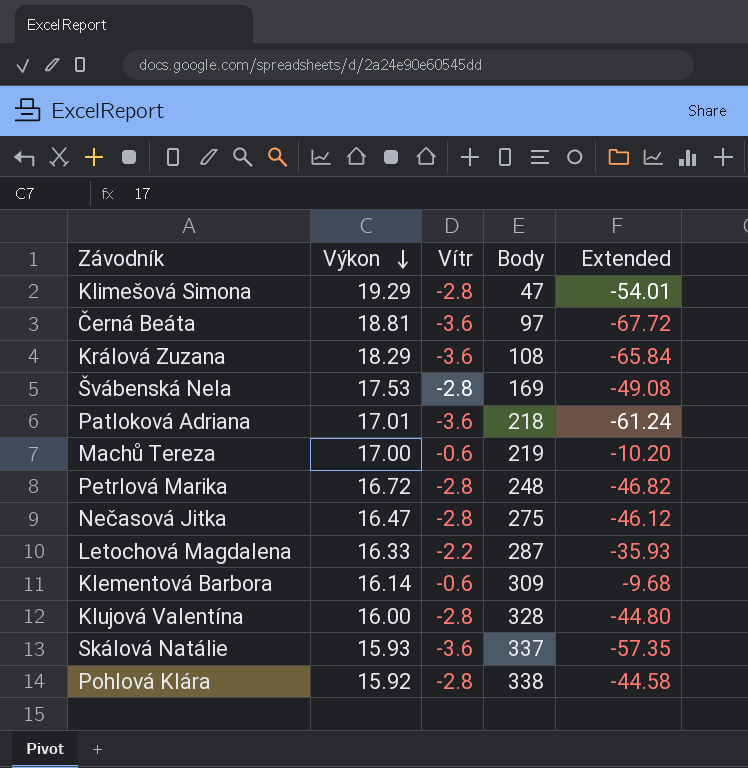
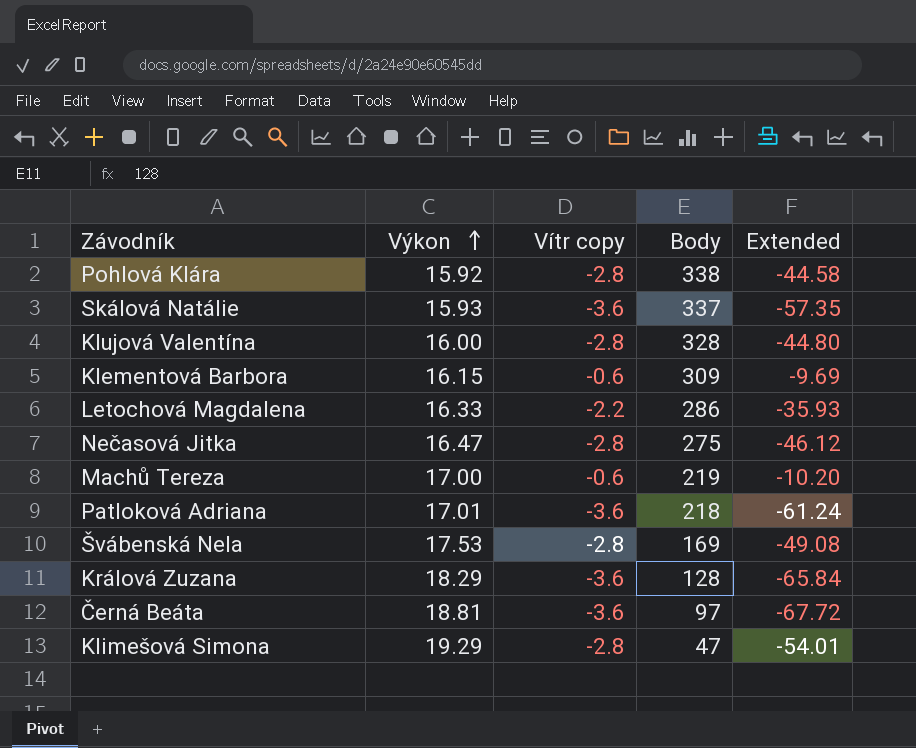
row order: Výkon descending -> Výkon ascending
column name: Vítr -> Vítr copy
row Petrlová Marika: 16.72 | -2.8 | 248 | -46.82 -> none
Klementová Barbora | Výkon: 16.14 -> 16.15
Klementová Barbora | Extended: -9.68 -> -9.69
Letochová Magdalena | Body: 287 -> 286
Králová Zuzana | Body: 108 -> 128

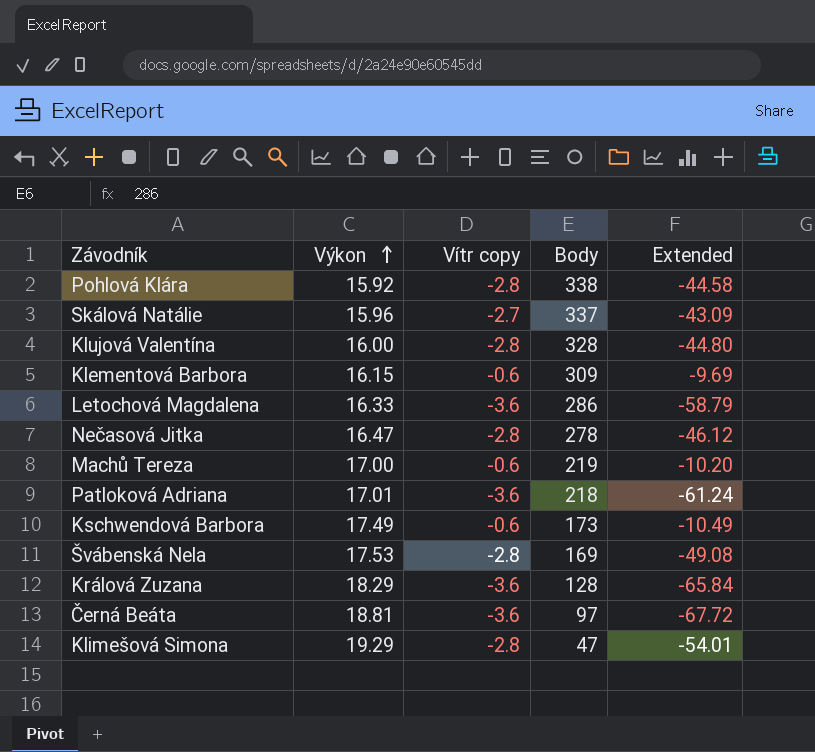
Skálová Natálie | Výkon: 15.93 -> 15.96
Skálová Natálie | Vítr copy: -3.6 -> -2.7
Skálová Natálie | Extended: -57.35 -> -43.09
Letochová Magdalena | Vítr copy: -2.2 -> -3.6
Letochová Magdalena | Extended: -35.93 -> -58.79
Nečasová Jitka | Body: 275 -> 278
row Kschwendová Barbora: none -> 17.49 | -0.6 | 173 | -10.49

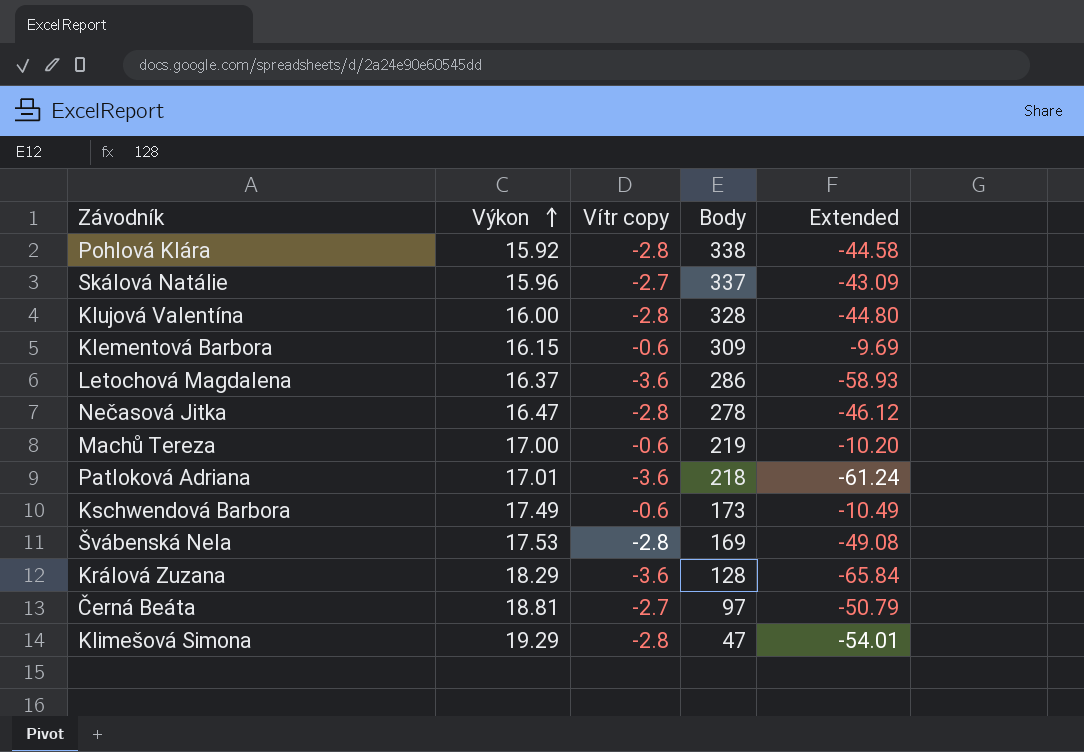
Letochová Magdalena | Výkon: 16.33 -> 16.37
Letochová Magdalena | Extended: -58.79 -> -58.93
Černá Beáta | Vítr copy: -3.6 -> -2.7
Černá Beáta | Extended: -67.72 -> -50.79

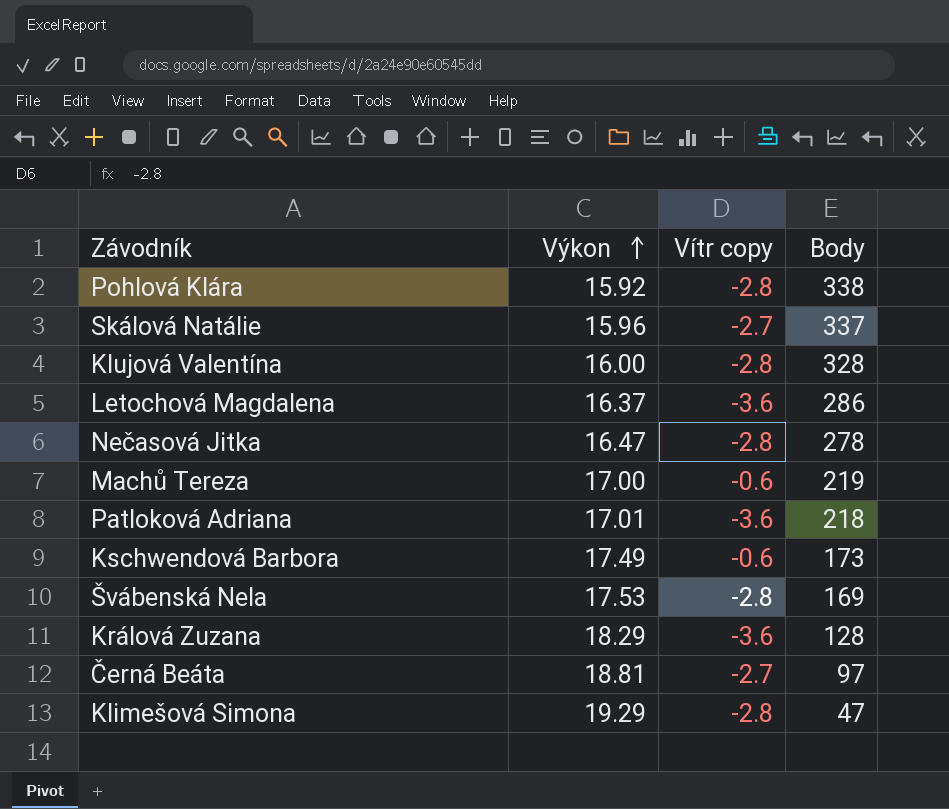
column Extended | formula: [Výkon] * [Vítr copy] -> none
row Klementová Barbora: 16.15 | -0.6 | 309 | -9.69 -> none

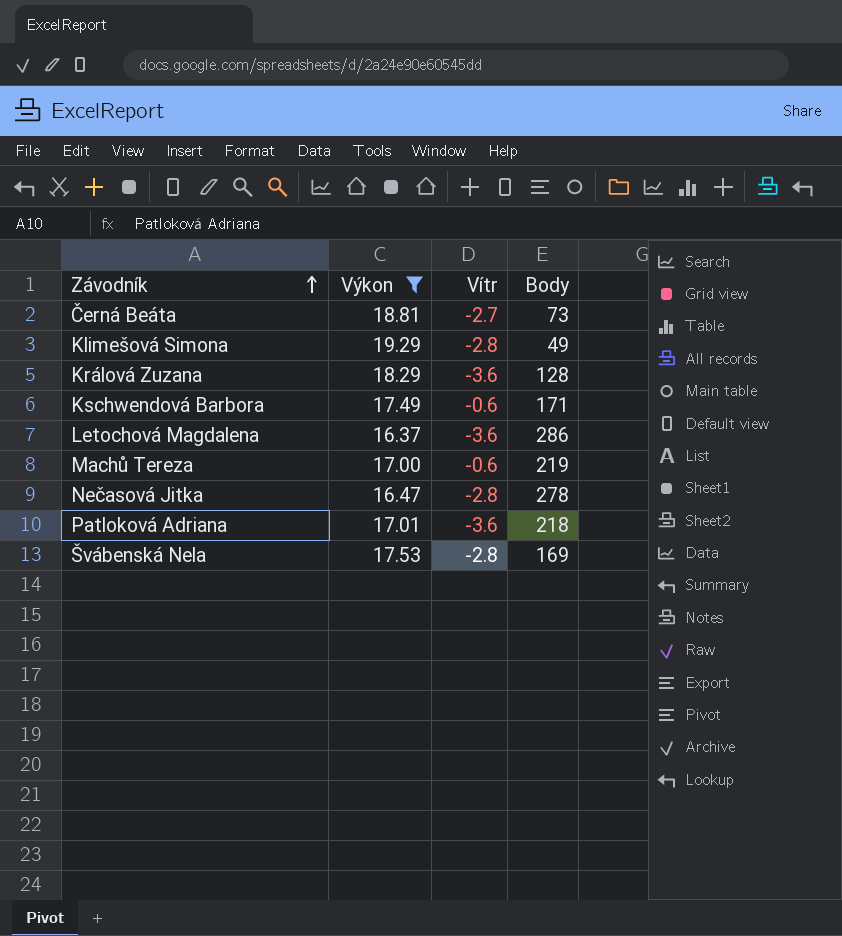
filter: none -> Výkon >= 16.37
row order: Výkon ascending -> Závodník ascending
column name: Vítr copy -> Vítr
Černá Beáta | Body: 97 -> 73
Klimešová Simona | Body: 47 -> 49
Kschwendová Barbora | Body: 173 -> 171

